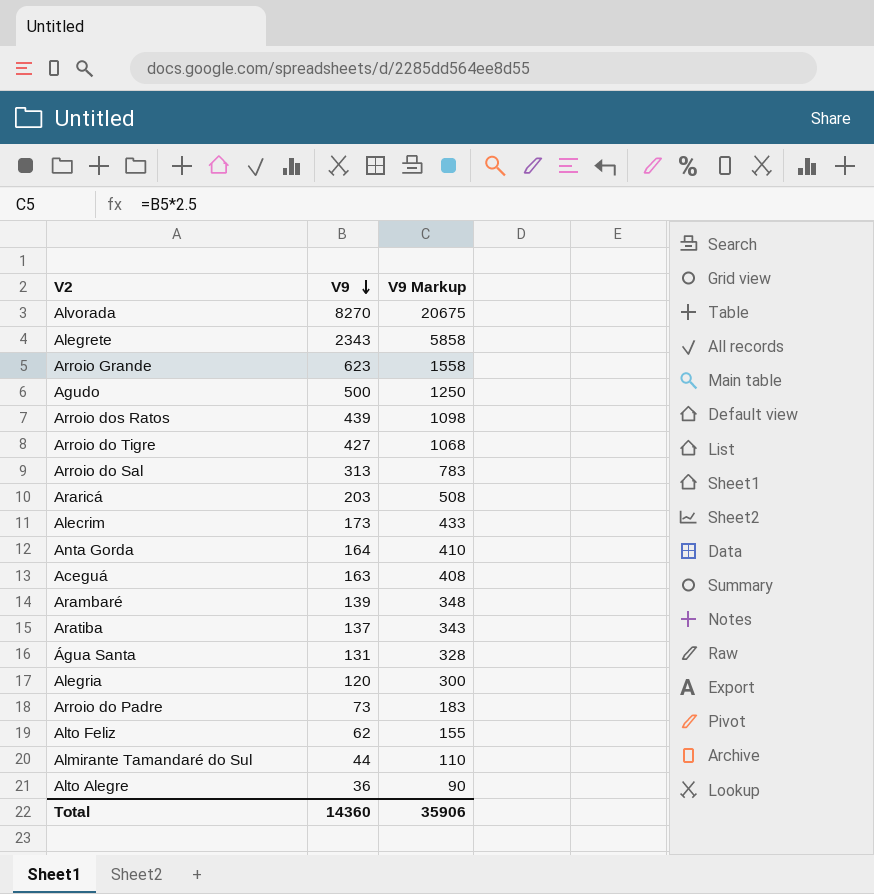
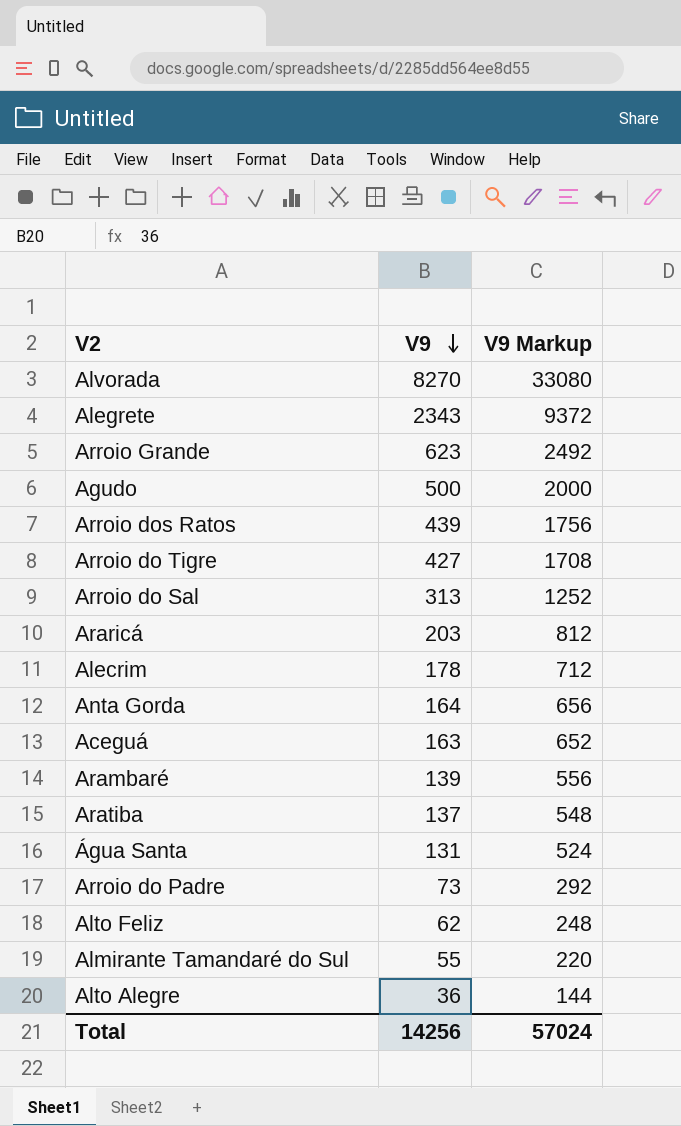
column V9 Markup | formula: [V9] * 2.5 -> [V9] * 4
row Alegria: 120 | 300 -> none
Alecrim | V9: 173 -> 178
Almirante Tamandaré do Sul | V9: 44 -> 55
Total | V9: 14360 -> 14256
Total | V9 Markup: 35906 -> 57024

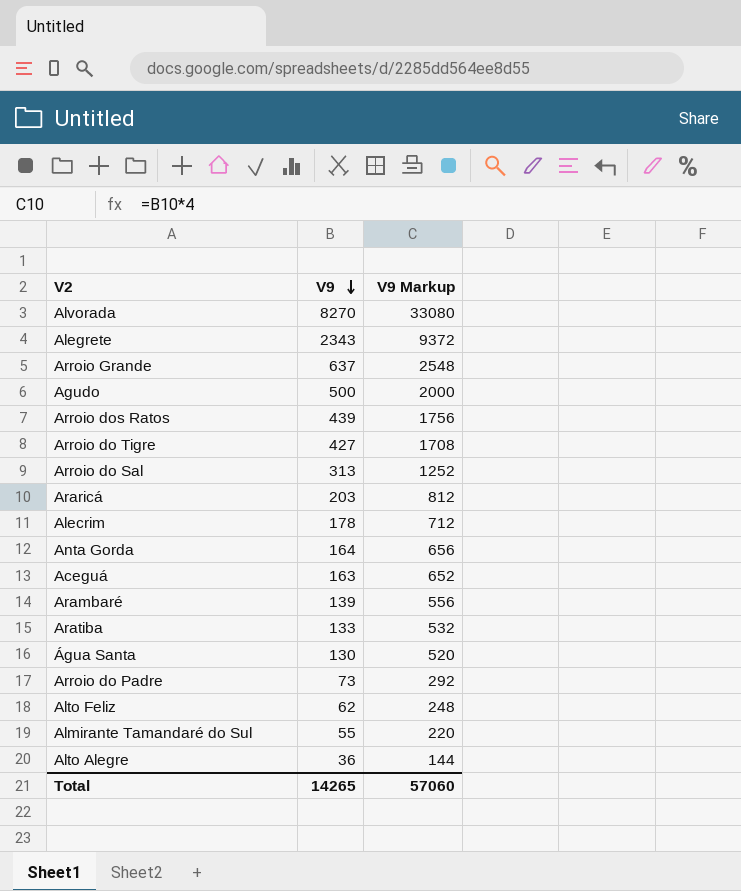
Arroio Grande | V9: 623 -> 637
Arroio Grande | V9 Markup: 2492 -> 2548
Aratiba | V9: 137 -> 133
Aratiba | V9 Markup: 548 -> 532
Água Santa | V9: 131 -> 130
Água Santa | V9 Markup: 524 -> 520
Total | V9: 14256 -> 14265
Total | V9 Markup: 57024 -> 57060

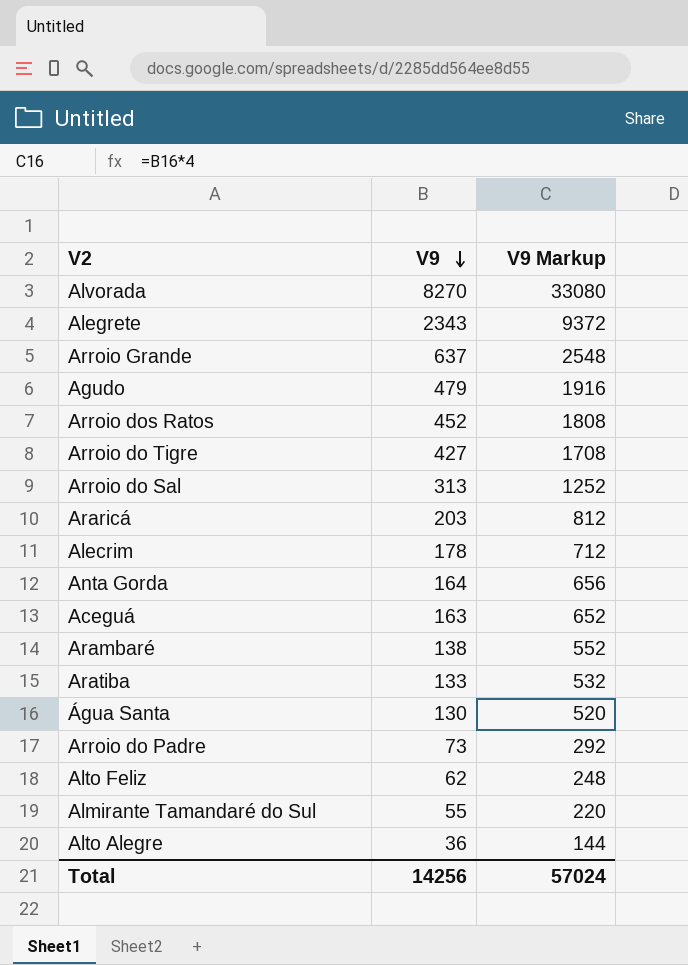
Agudo | V9: 500 -> 479
Agudo | V9 Markup: 2000 -> 1916
Arroio dos Ratos | V9: 439 -> 452
Arroio dos Ratos | V9 Markup: 1756 -> 1808
Arambaré | V9: 139 -> 138
Arambaré | V9 Markup: 556 -> 552
Total | V9: 14265 -> 14256
Total | V9 Markup: 57060 -> 57024

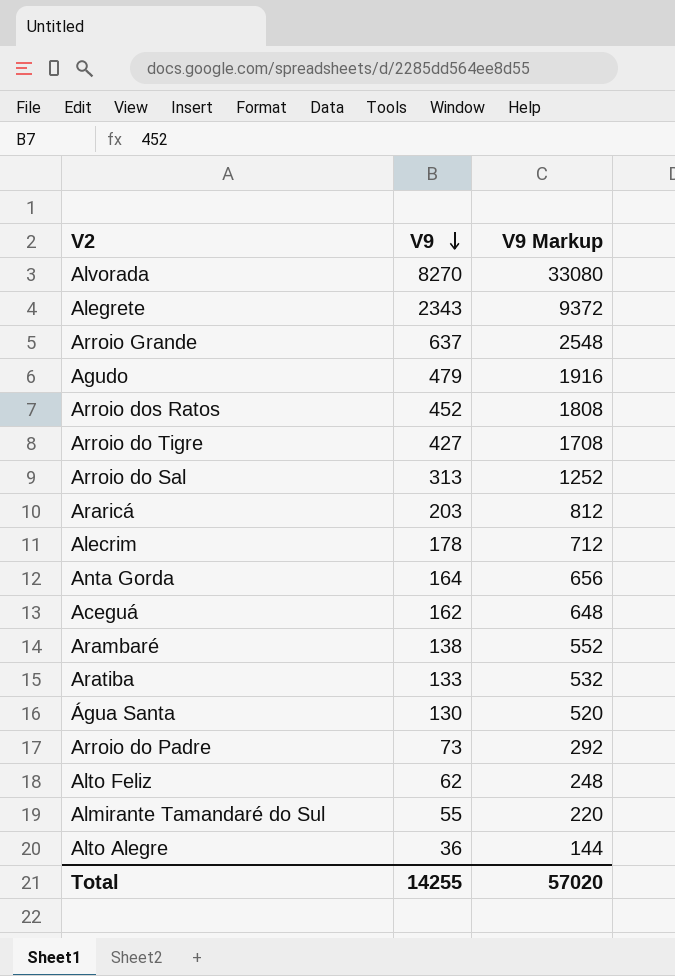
Aceguá | V9: 163 -> 162
Aceguá | V9 Markup: 652 -> 648
Total | V9: 14256 -> 14255
Total | V9 Markup: 57024 -> 57020

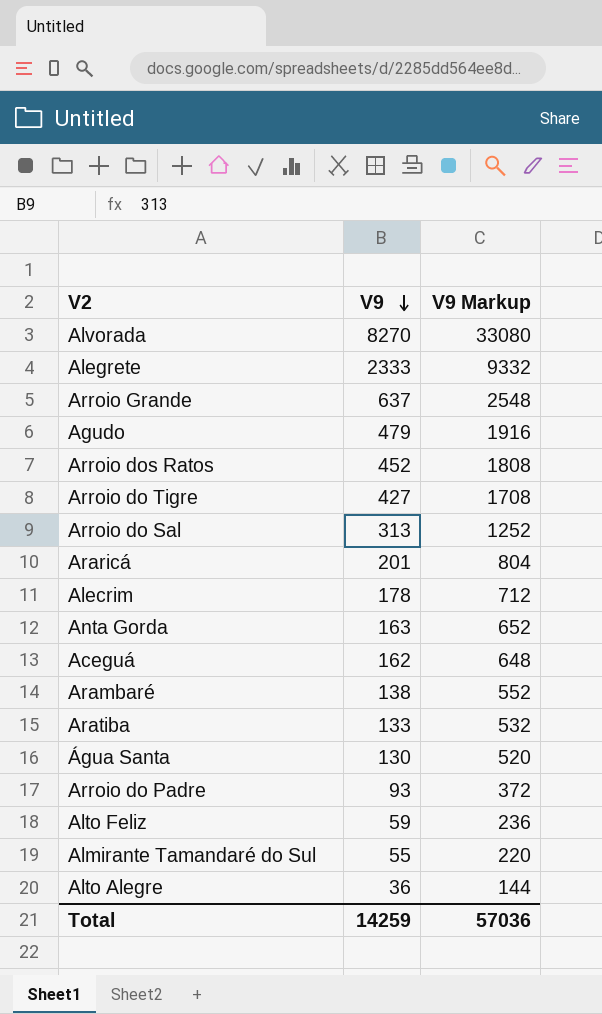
Alegrete | V9: 2343 -> 2333
Alegrete | V9 Markup: 9372 -> 9332
Araricá | V9: 203 -> 201
Araricá | V9 Markup: 812 -> 804
Anta Gorda | V9: 164 -> 163
Anta Gorda | V9 Markup: 656 -> 652
Arroio do Padre | V9: 73 -> 93
Arroio do Padre | V9 Markup: 292 -> 372
Alto Feliz | V9: 62 -> 59
Alto Feliz | V9 Markup: 248 -> 236
Total | V9: 14255 -> 14259
Total | V9 Markup: 57020 -> 57036

